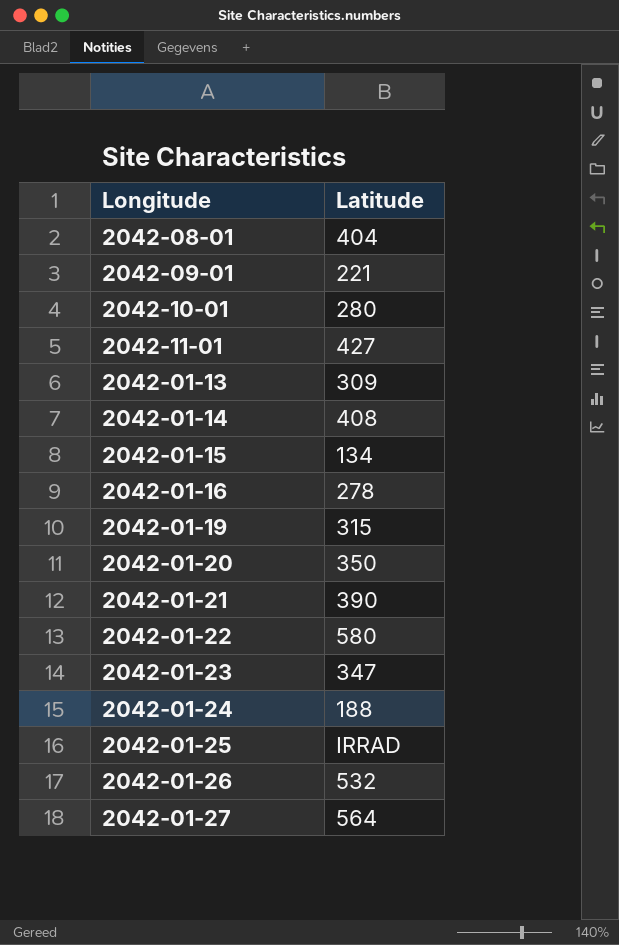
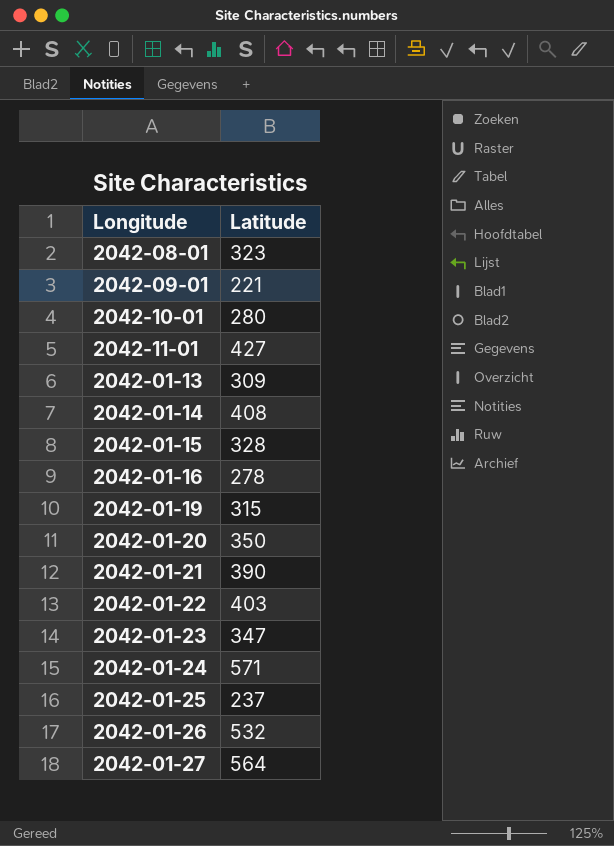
2042-08-01 | Latitude: 404 -> 323
2042-01-15 | Latitude: 134 -> 328
2042-01-22 | Latitude: 580 -> 403
2042-01-24 | Latitude: 188 -> 571
2042-01-25 | Latitude: IRRAD -> 237

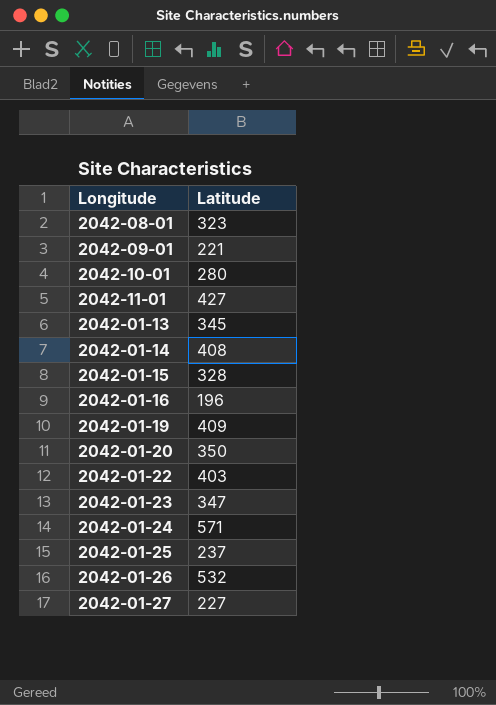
row 2042-01-21: 390 -> none
2042-01-13 | Latitude: 309 -> 345
2042-01-16 | Latitude: 278 -> 196
2042-01-19 | Latitude: 315 -> 409
2042-01-27 | Latitude: 564 -> 227

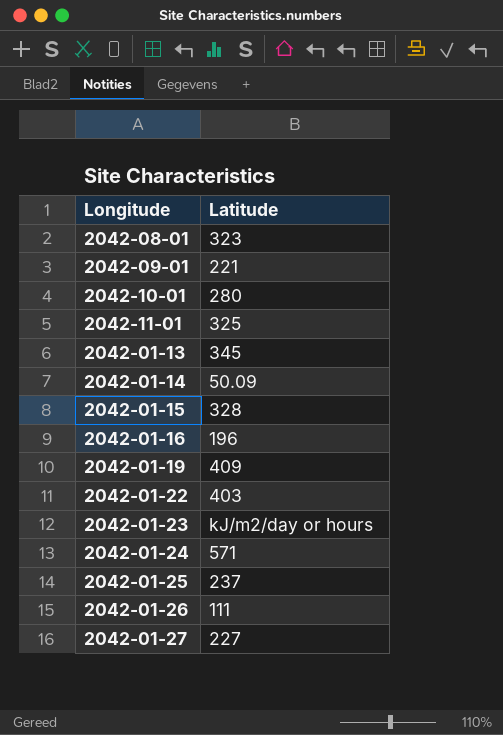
row 2042-01-20: 350 -> none
2042-11-01 | Latitude: 427 -> 325
2042-01-14 | Latitude: 408 -> 50.09
2042-01-23 | Latitude: 347 -> kJ/m2/day or hours
2042-01-26 | Latitude: 532 -> 111

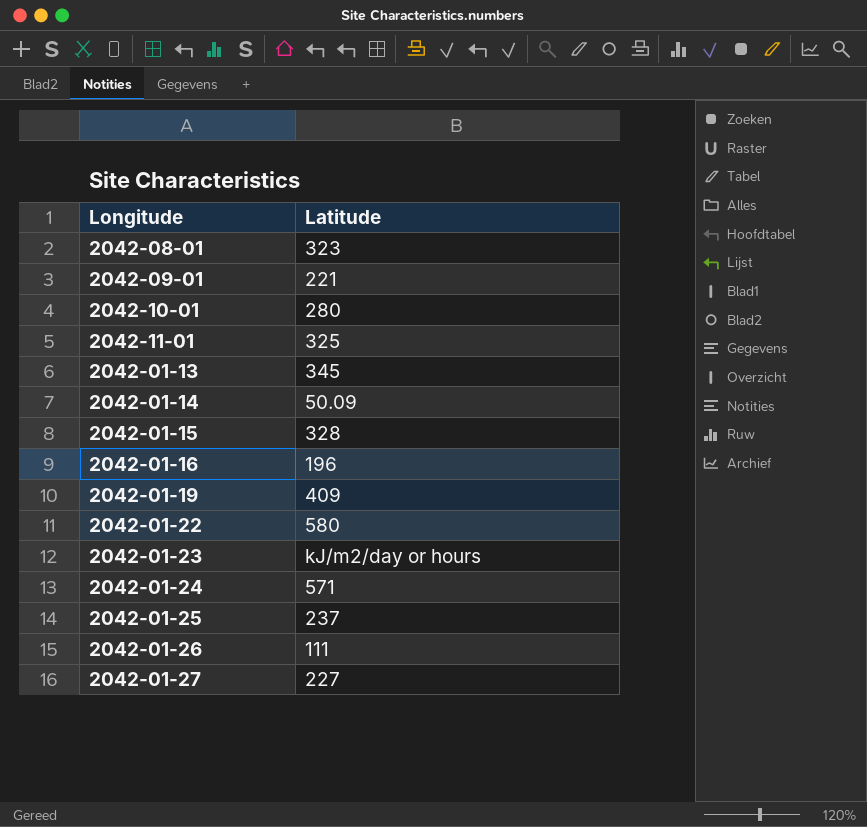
2042-01-22 | Latitude: 403 -> 580

